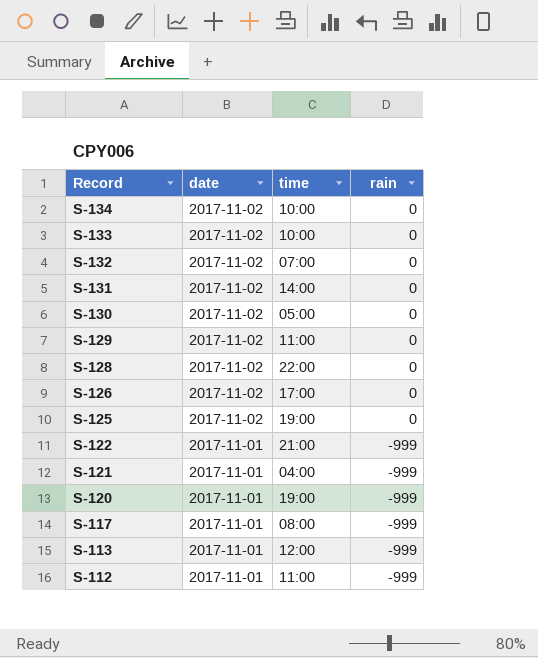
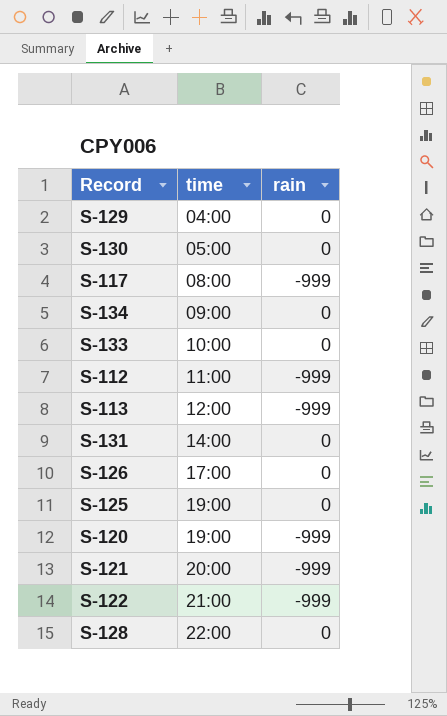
row order: Record descending -> time ascending
column date | position: 2 -> none
row S-132: 2017-11-02 | 07:00 | 0 -> none
S-129 | time: 11:00 -> 04:00
S-134 | time: 10:00 -> 09:00
S-121 | time: 04:00 -> 20:00

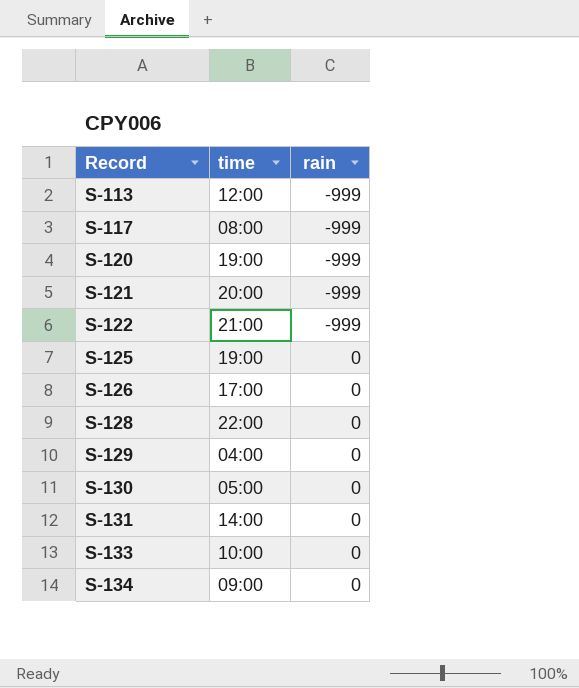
row order: time ascending -> Record ascending
row S-112: 11:00 | -999 -> none

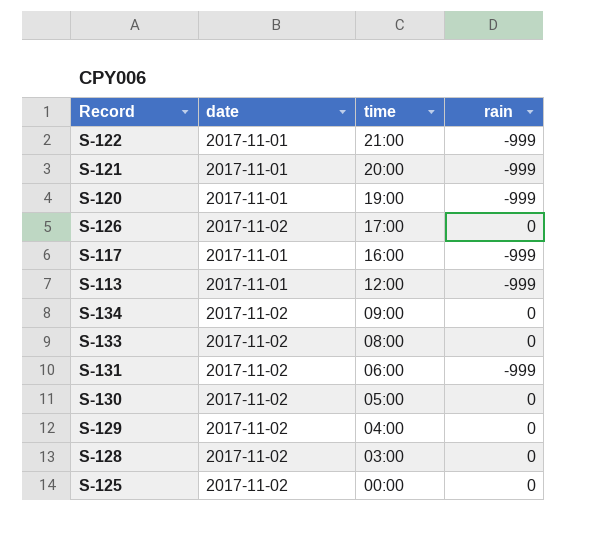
row order: Record ascending -> time descending
column date | position: none -> 2
S-117 | time: 08:00 -> 16:00
S-133 | time: 10:00 -> 08:00
S-131 | time: 14:00 -> 06:00
S-131 | rain: 0 -> -999
S-128 | time: 22:00 -> 03:00
S-125 | time: 19:00 -> 00:00

